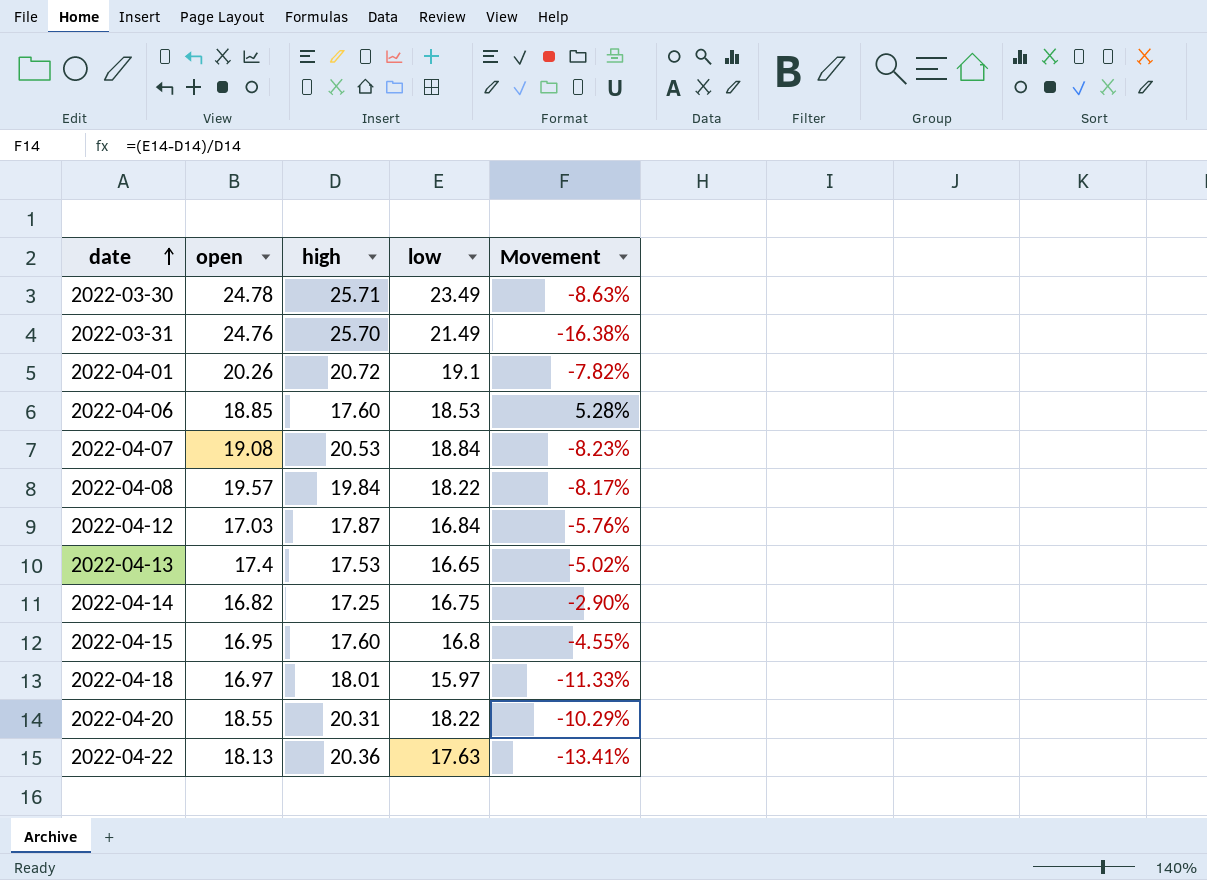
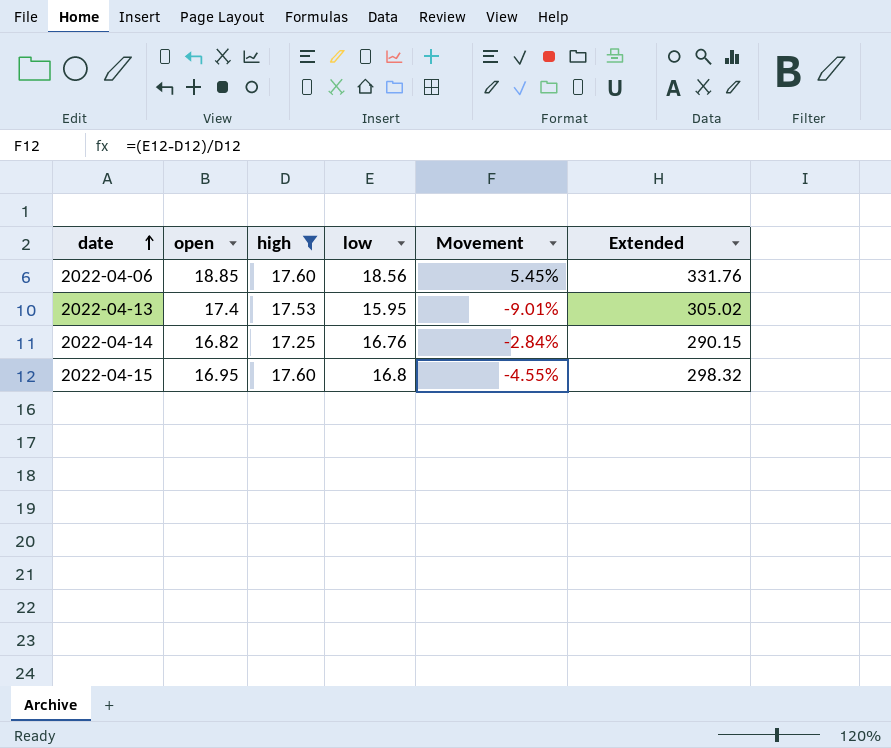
filter: none -> high <= 17.60
column Extended | formula: none -> [open] * [high]
2022-04-06 | low: 18.53 -> 18.56
2022-04-06 | Movement: 5.28% -> 5.45%
2022-04-13 | low: 16.65 -> 15.95
2022-04-13 | Movement: -5.02% -> -9.01%
2022-04-14 | low: 16.75 -> 16.76
2022-04-14 | Movement: -2.90% -> -2.84%

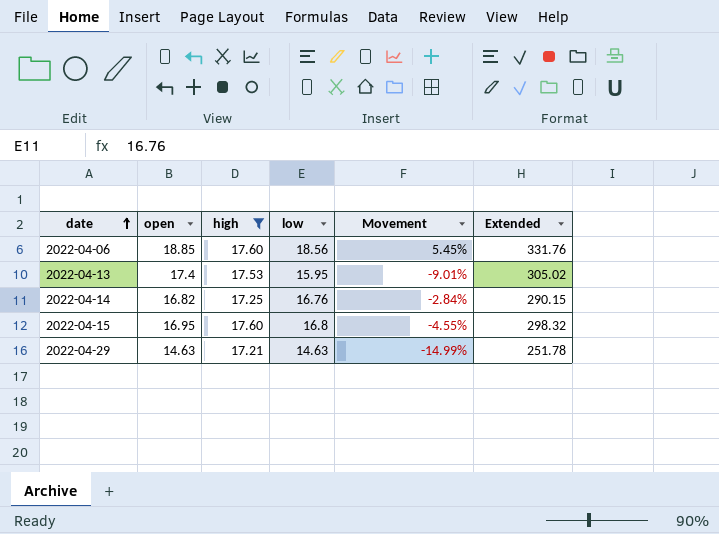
row 2022-04-29: none -> 14.63 | 17.21 | 14.63 | -14.99% | 251.78

